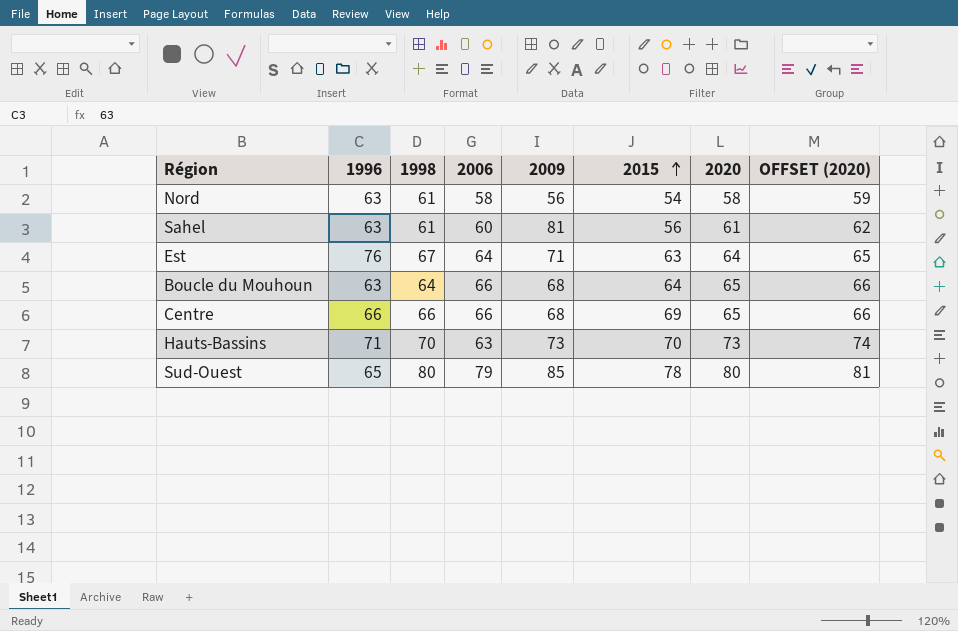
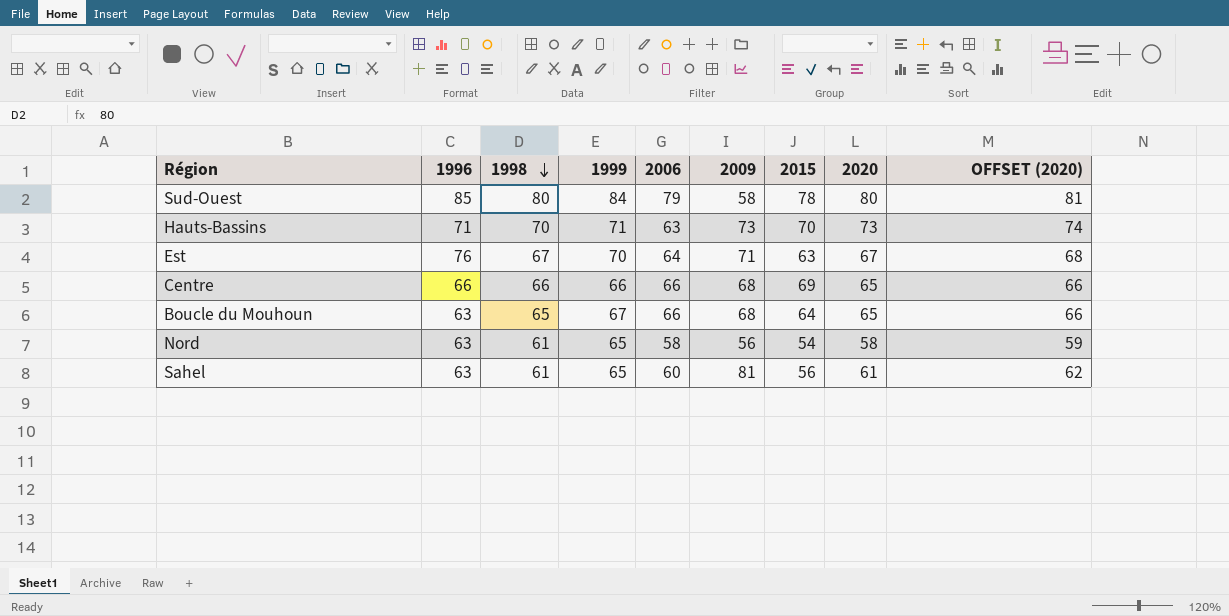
row order: 2015 ascending -> 1998 descending
column 1999 | position: none -> 4
Sud-Ouest | 1996: 65 -> 85
Sud-Ouest | 2009: 85 -> 58
Est | 2020: 64 -> 67
Est | OFFSET (2020): 65 -> 68
Boucle du Mouhoun | 1998: 64 -> 65

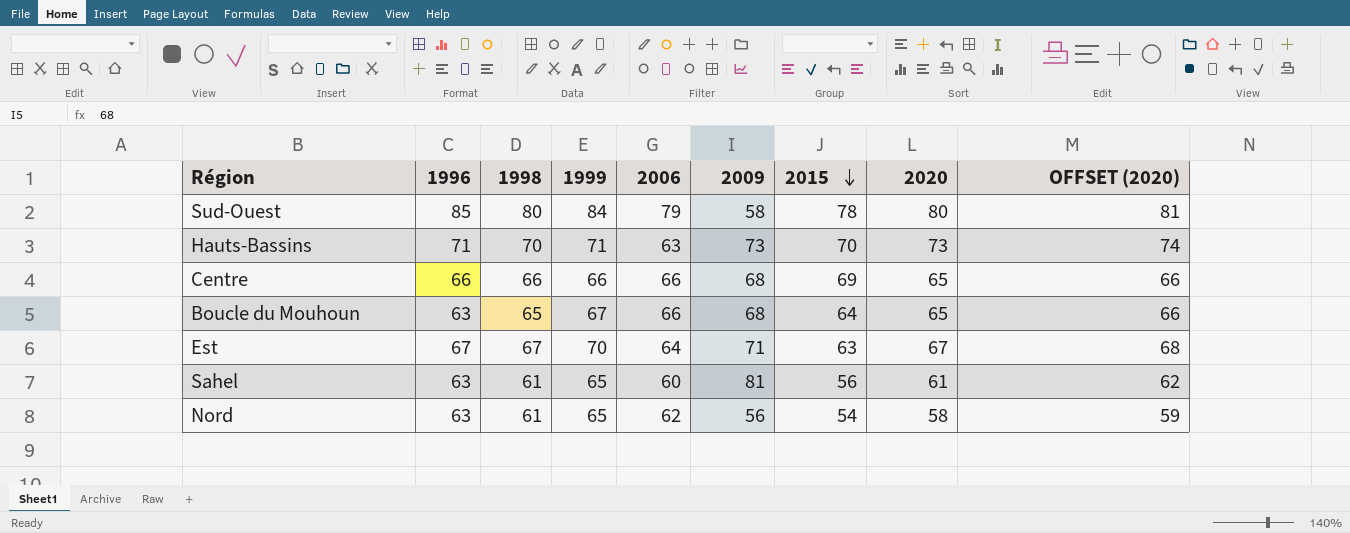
row order: 1998 descending -> 2015 descending
Est | 1996: 76 -> 67
Nord | 2006: 58 -> 62

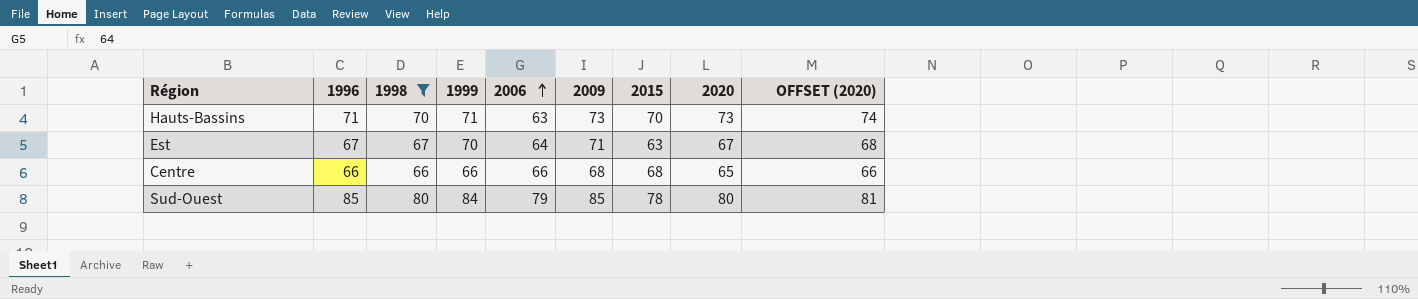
filter: none -> 1998 >= 66
row order: 2015 descending -> 2006 ascending
Centre | 2015: 69 -> 68
Sud-Ouest | 2009: 58 -> 85

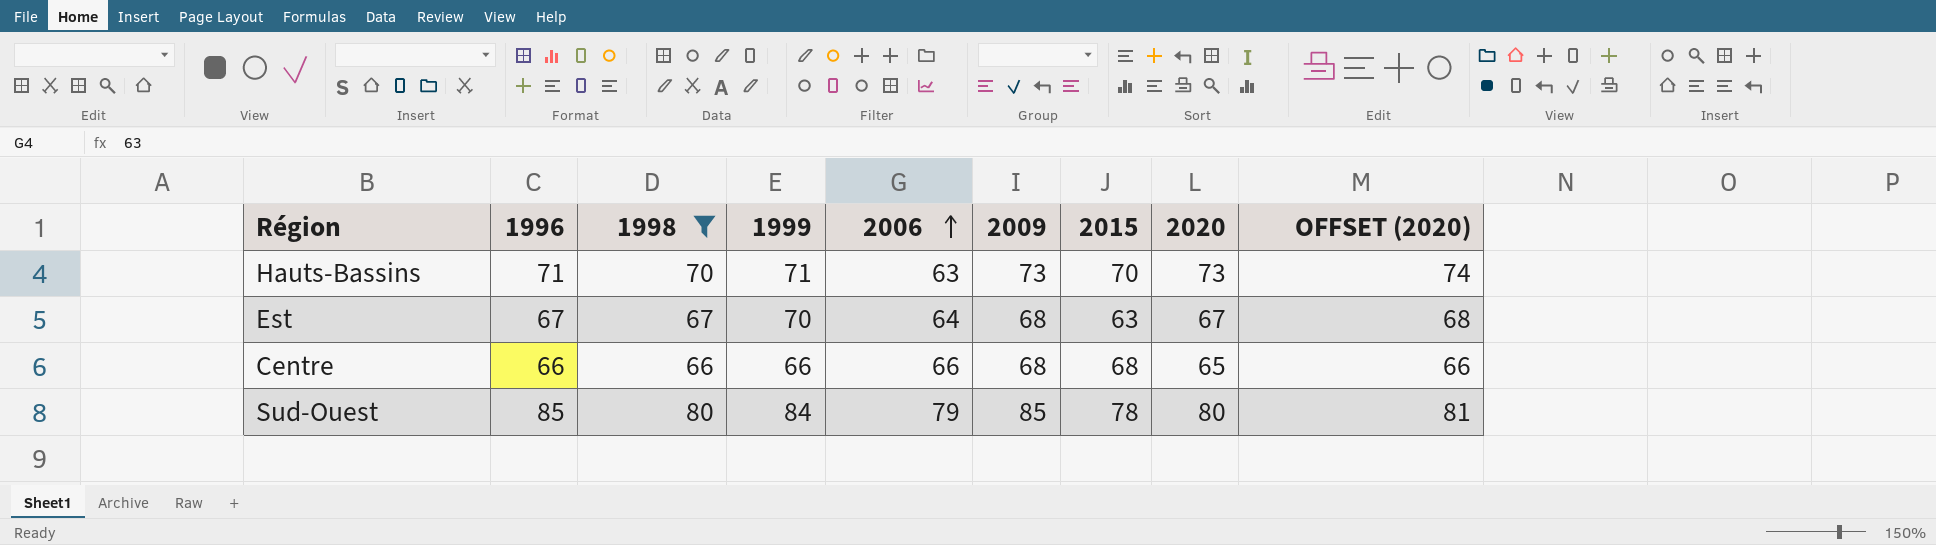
Est | 2009: 71 -> 68

